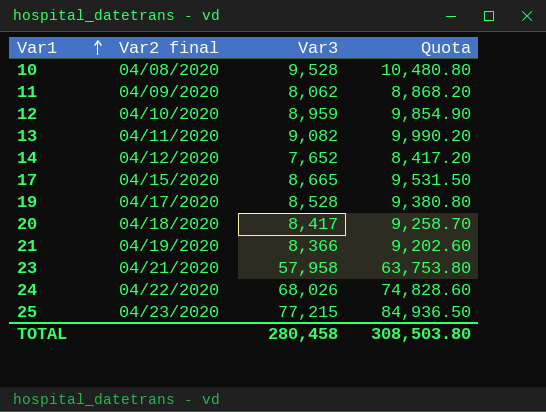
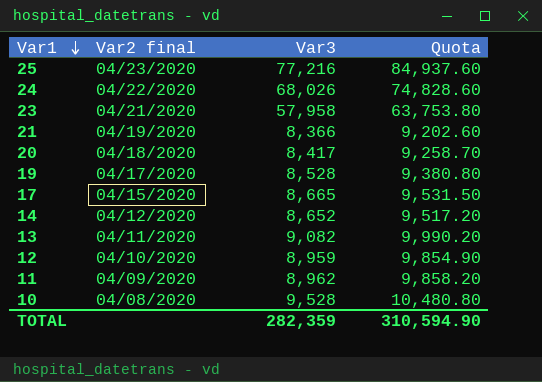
row order: Var1 ascending -> Var1 descending
25 | Var3: 77,215 -> 77,216
25 | Quota: 84,936.50 -> 84,937.60
14 | Var3: 7,652 -> 8,652
14 | Quota: 8,417.20 -> 9,517.20
11 | Var3: 8,062 -> 8,962
11 | Quota: 8,868.20 -> 9,858.20
TOTAL | Var3: 280,458 -> 282,359
TOTAL | Quota: 308,503.80 -> 310,594.90

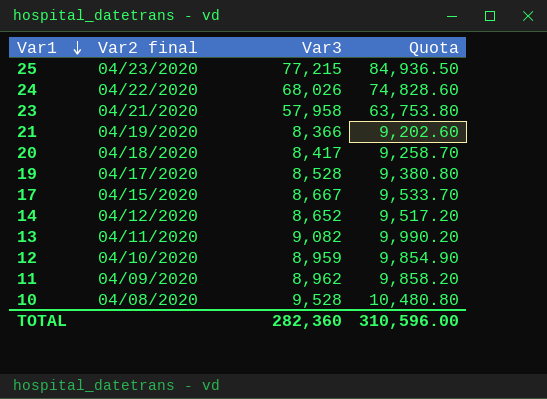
25 | Var3: 77,216 -> 77,215
25 | Quota: 84,937.60 -> 84,936.50
17 | Var3: 8,665 -> 8,667
17 | Quota: 9,531.50 -> 9,533.70
TOTAL | Var3: 282,359 -> 282,360
TOTAL | Quota: 310,594.90 -> 310,596.00

